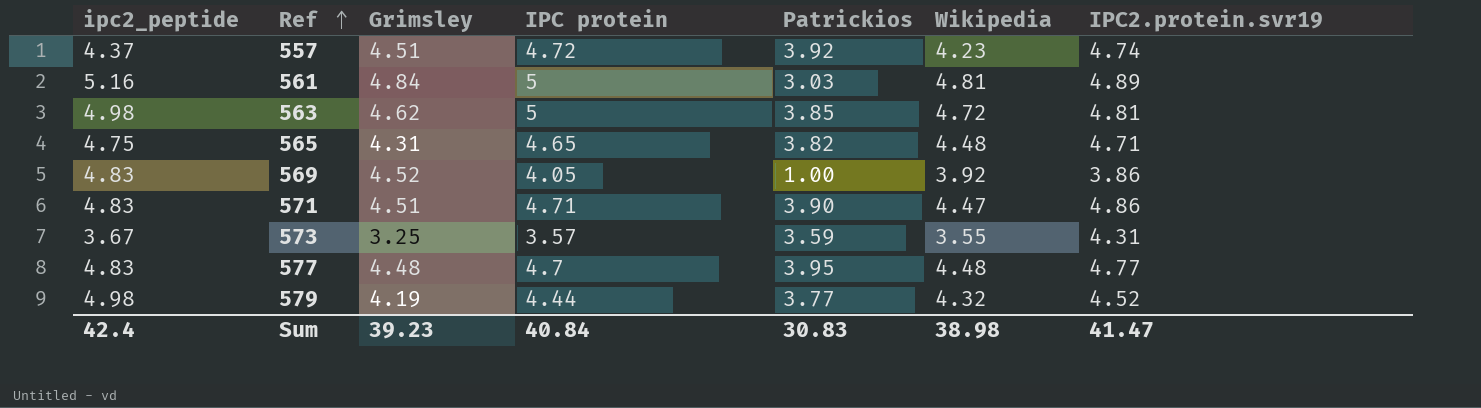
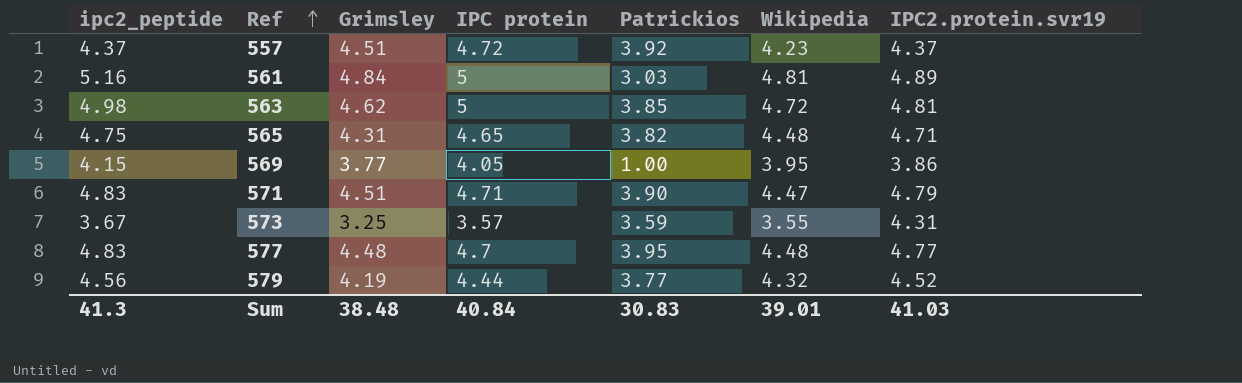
557 | IPC2.protein.svr19: 4.74 -> 4.37
569 | ipc2_peptide: 4.83 -> 4.15
569 | Grimsley: 4.52 -> 3.77
569 | Wikipedia: 3.92 -> 3.95
571 | IPC2.protein.svr19: 4.86 -> 4.79
579 | ipc2_peptide: 4.98 -> 4.56
Sum | ipc2_peptide: 42.4 -> 41.3
Sum | Grimsley: 39.23 -> 38.48
Sum | Wikipedia: 38.98 -> 39.01
Sum | IPC2.protein.svr19: 41.47 -> 41.03

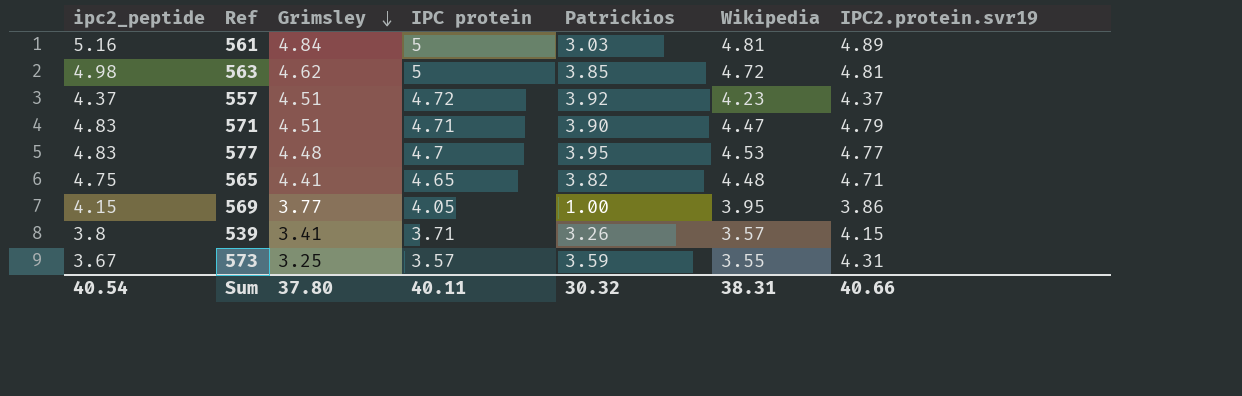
row order: Ref ascending -> Grimsley descending
row 579: 4.56 | 4.19 | 4.44 | 3.77 | 4.32 | 4.52 -> none
577 | Wikipedia: 4.48 -> 4.53
565 | Grimsley: 4.31 -> 4.41
row 539: none -> 3.8 | 3.41 | 3.71 | 3.26 | 3.57 | 4.15
Sum | ipc2_peptide: 41.3 -> 40.54
Sum | Grimsley: 38.48 -> 37.80
Sum | IPC protein: 40.84 -> 40.11
Sum | Patrickios: 30.83 -> 30.32
Sum | Wikipedia: 39.01 -> 38.31
Sum | IPC2.protein.svr19: 41.03 -> 40.66

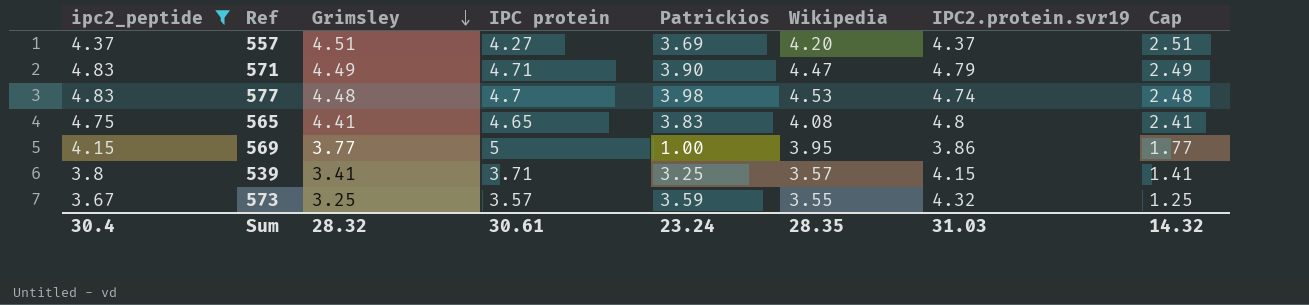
filter: none -> ipc2_peptide <= 4.83
column Cap | formula: none -> [Grimsley] - 2
557 | IPC protein: 4.72 -> 4.27
557 | Patrickios: 3.92 -> 3.69
557 | Wikipedia: 4.23 -> 4.20
571 | Grimsley: 4.51 -> 4.49
577 | Patrickios: 3.95 -> 3.98
577 | IPC2.protein.svr19: 4.77 -> 4.74
565 | Patrickios: 3.82 -> 3.83
565 | Wikipedia: 4.48 -> 4.08
565 | IPC2.protein.svr19: 4.71 -> 4.8
569 | IPC protein: 4.05 -> 5
539 | Patrickios: 3.26 -> 3.25
573 | IPC2.protein.svr19: 4.31 -> 4.32
Sum | ipc2_peptide: 40.54 -> 30.4
Sum | Grimsley: 37.80 -> 28.32
Sum | IPC protein: 40.11 -> 30.61
Sum | Patrickios: 30.32 -> 23.24
Sum | Wikipedia: 38.31 -> 28.35
Sum | IPC2.protein.svr19: 40.66 -> 31.03

